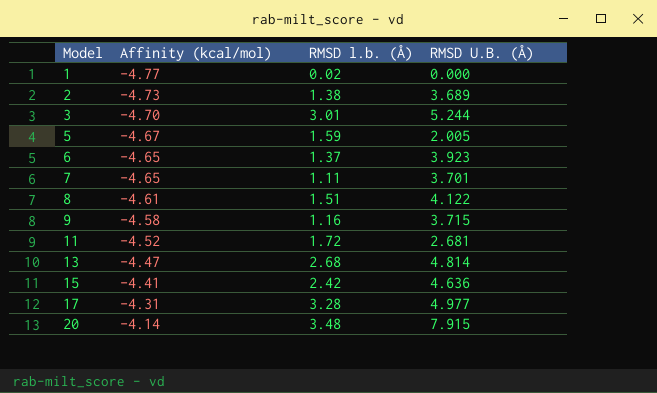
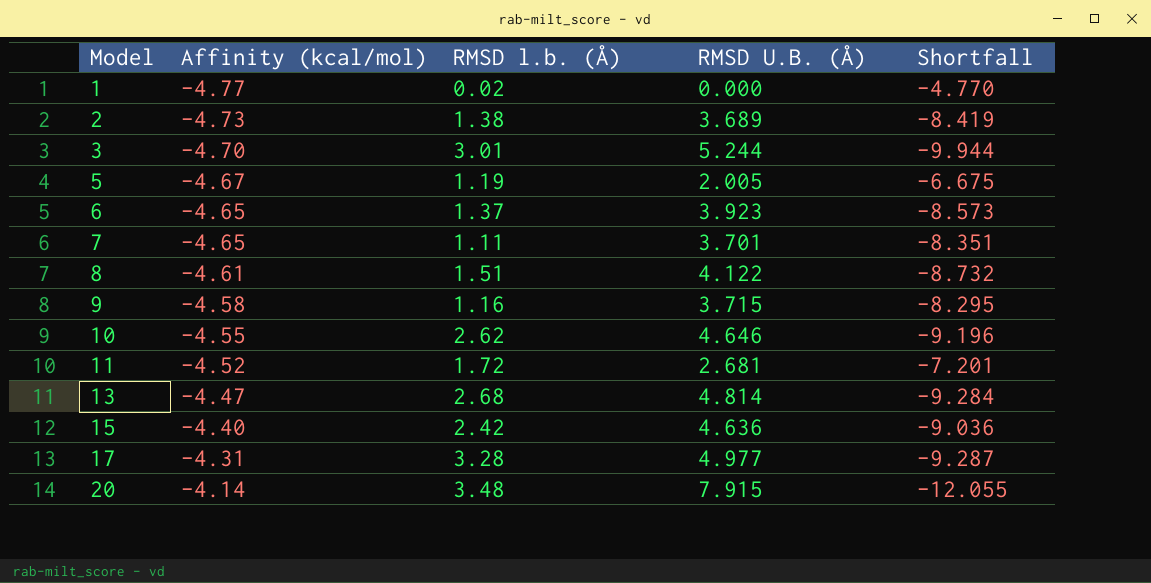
column Shortfall | formula: none -> [Affinity (kcal/mol)] - [RMSD U.B. (Å)]
5 | RMSD l.b. (Å): 1.59 -> 1.19
row 10: none -> -4.55 | 2.62 | 4.646 | -9.196
15 | Affinity (kcal/mol): -4.41 -> -4.40

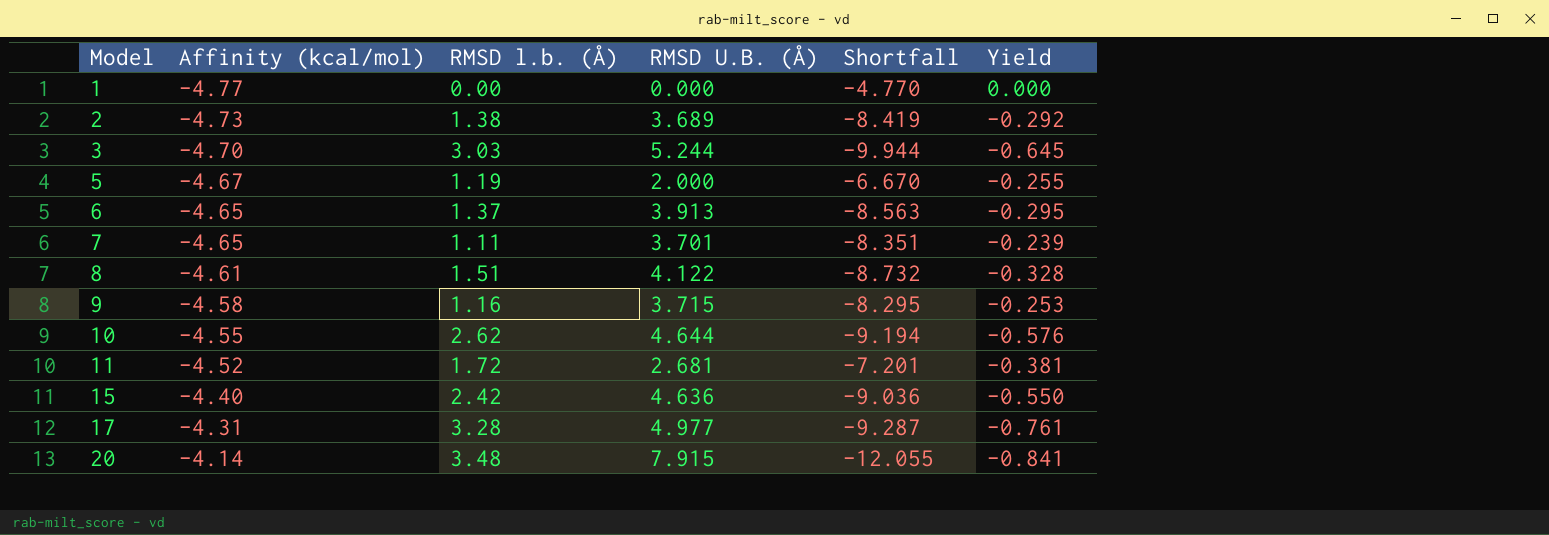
column Yield | formula: none -> [RMSD l.b. (Å)] / [Affinity (kcal/mol)]
row 13: -4.47 | 2.68 | 4.814 | -9.284 -> none
1 | RMSD l.b. (Å): 0.02 -> 0.00
3 | RMSD l.b. (Å): 3.01 -> 3.03
5 | RMSD U.B. (Å): 2.005 -> 2.000
5 | Shortfall: -6.675 -> -6.670
6 | RMSD U.B. (Å): 3.923 -> 3.913
6 | Shortfall: -8.573 -> -8.563
10 | RMSD U.B. (Å): 4.646 -> 4.644
10 | Shortfall: -9.196 -> -9.194

